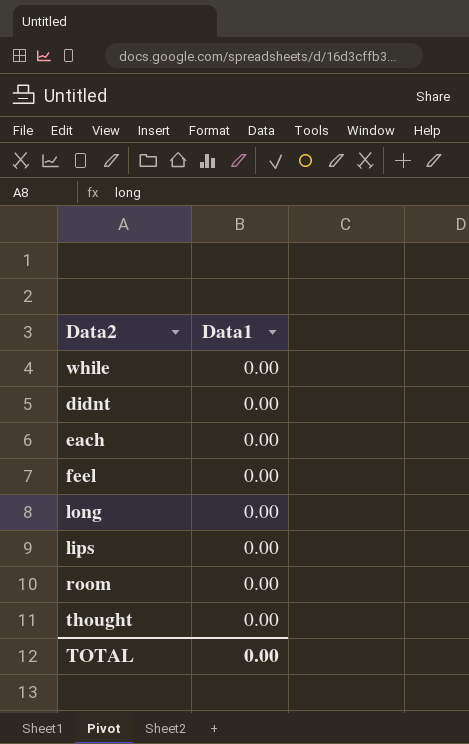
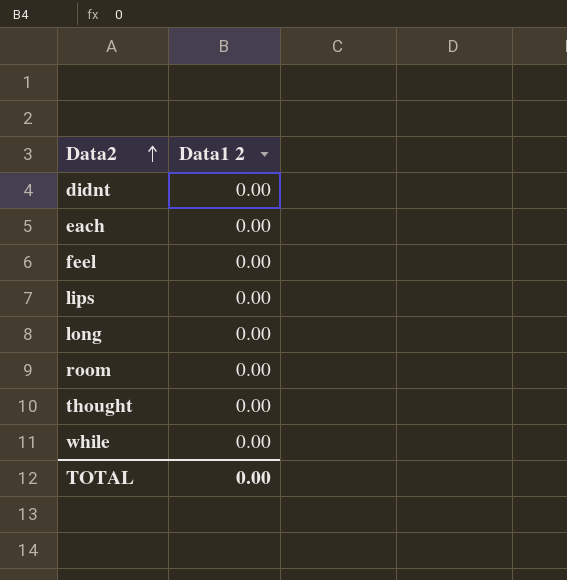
row order: none -> Data2 ascending
column name: Data1 -> Data1 2

